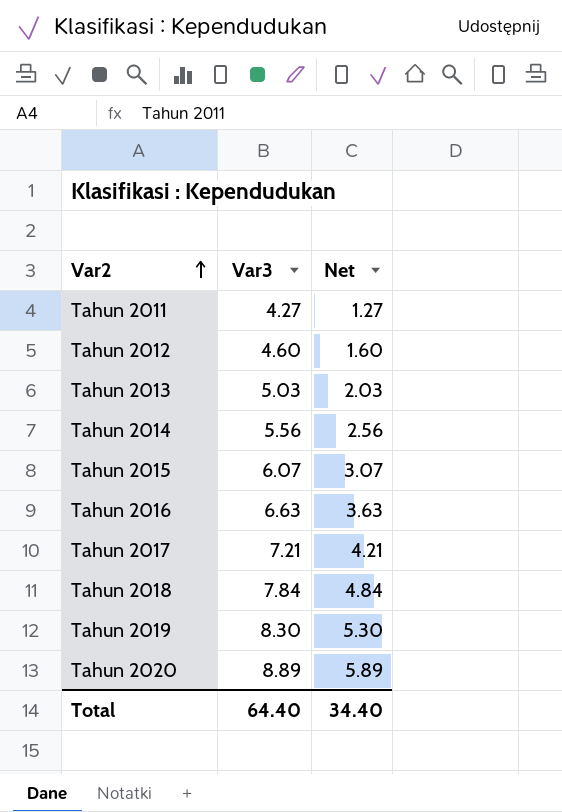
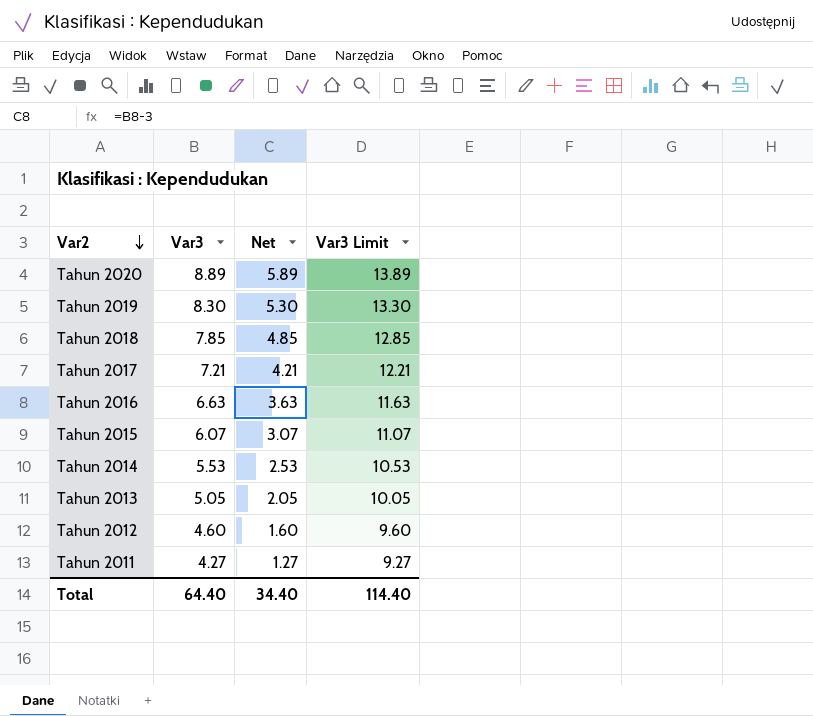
row order: Var2 ascending -> Var2 descending
column Var3 Limit | formula: none -> [Var3] + 5
Tahun 2018 | Var3: 7.84 -> 7.85
Tahun 2018 | Net: 4.84 -> 4.85
Tahun 2014 | Var3: 5.56 -> 5.53
Tahun 2014 | Net: 2.56 -> 2.53
Tahun 2013 | Var3: 5.03 -> 5.05
Tahun 2013 | Net: 2.03 -> 2.05

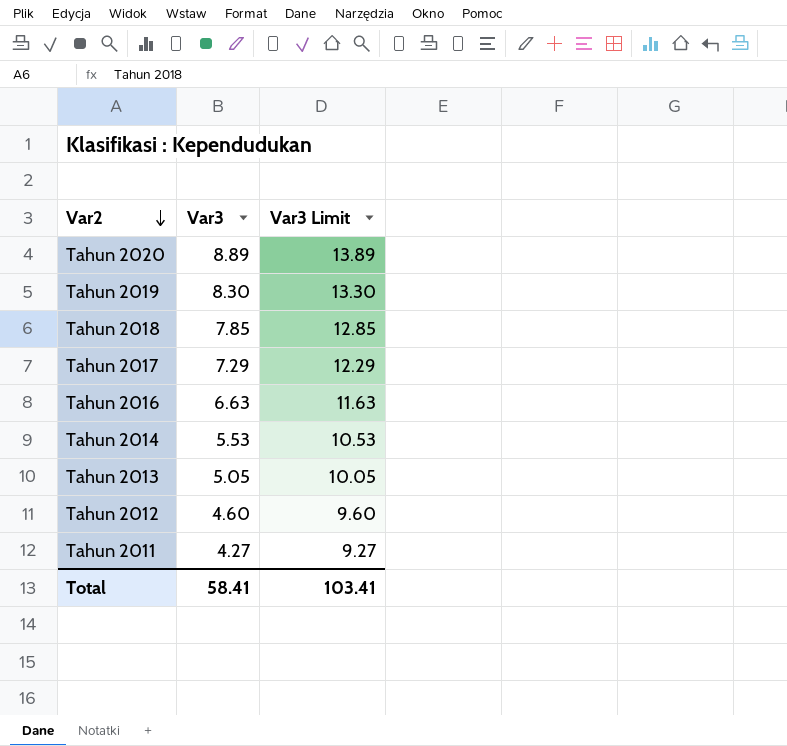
column Net | formula: [Var3] - 3 -> none
row Tahun 2015: 6.07 | 3.07 | 11.07 -> none
Tahun 2017 | Var3: 7.21 -> 7.29
Tahun 2017 | Var3 Limit: 12.21 -> 12.29
Total | Var3: 64.40 -> 58.41
Total | Var3 Limit: 114.40 -> 103.41

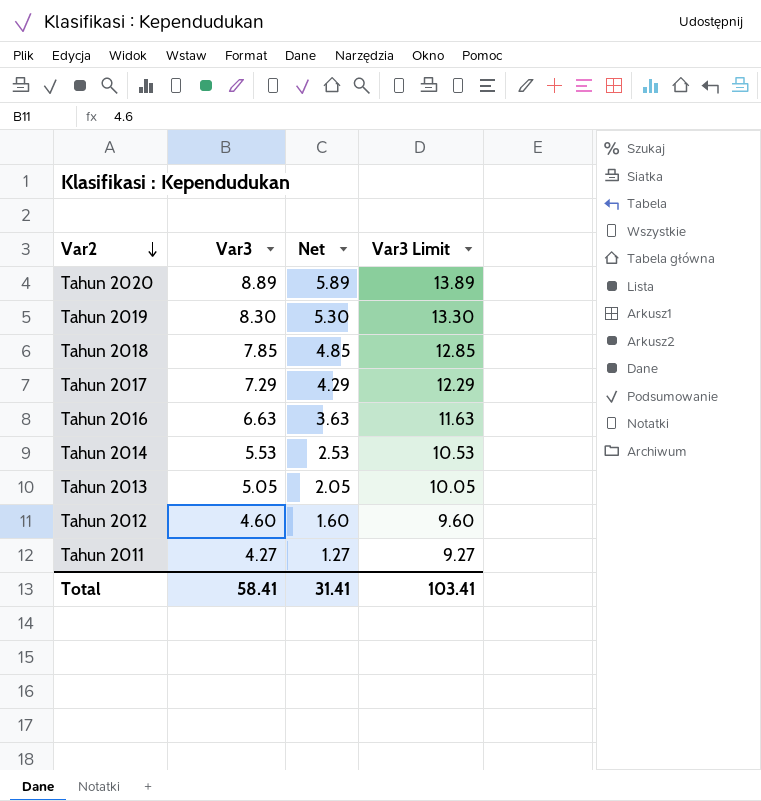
column Net | formula: none -> [Var3] - 3

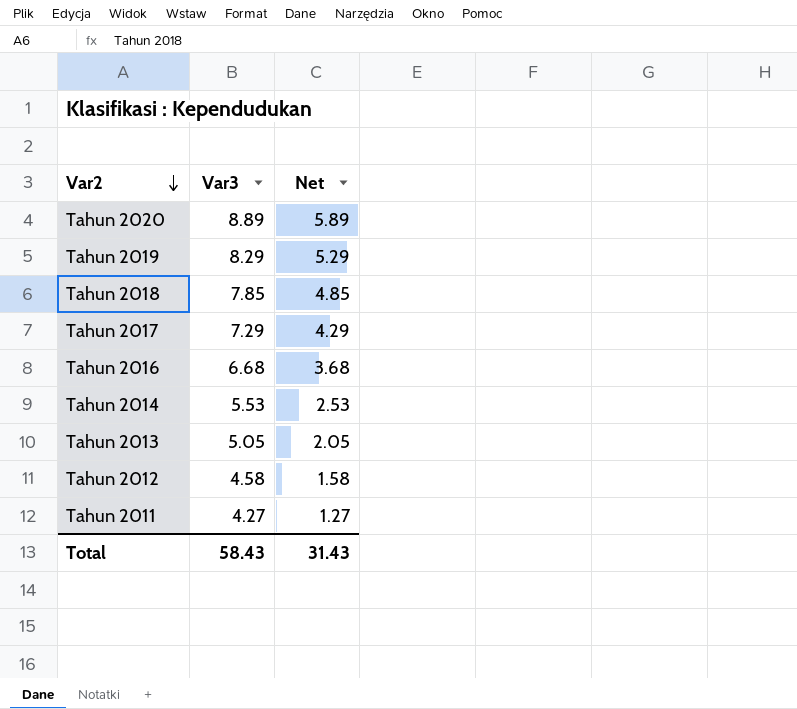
column Var3 Limit | formula: [Var3] + 5 -> none
Tahun 2019 | Var3: 8.30 -> 8.29
Tahun 2019 | Net: 5.30 -> 5.29
Tahun 2016 | Var3: 6.63 -> 6.68
Tahun 2016 | Net: 3.63 -> 3.68
Tahun 2012 | Var3: 4.60 -> 4.58
Tahun 2012 | Net: 1.60 -> 1.58
Total | Var3: 58.41 -> 58.43
Total | Net: 31.41 -> 31.43

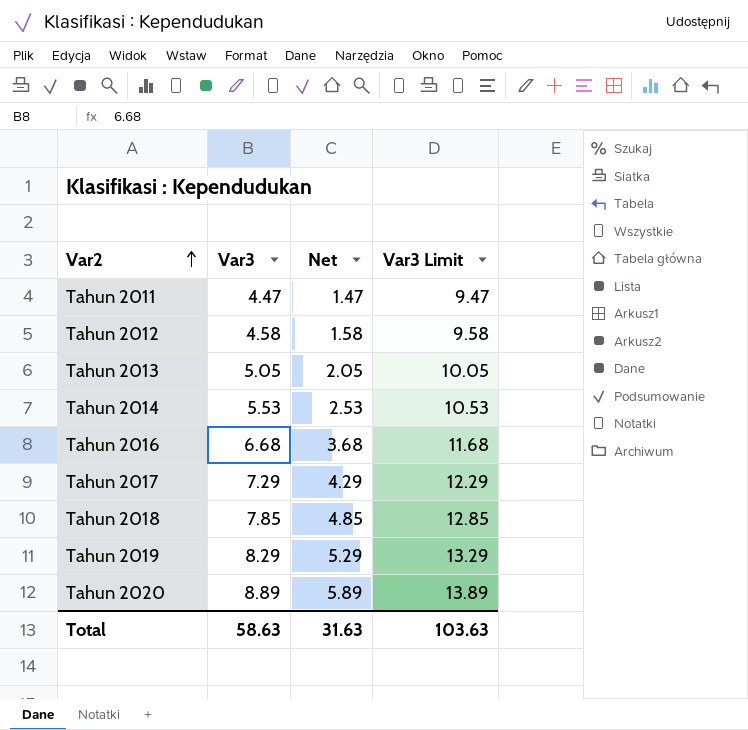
row order: Var2 descending -> Var2 ascending
column Var3 Limit | formula: none -> [Var3] + 5
Tahun 2011 | Var3: 4.27 -> 4.47
Tahun 2011 | Net: 1.27 -> 1.47
Total | Var3: 58.43 -> 58.63
Total | Net: 31.43 -> 31.63

